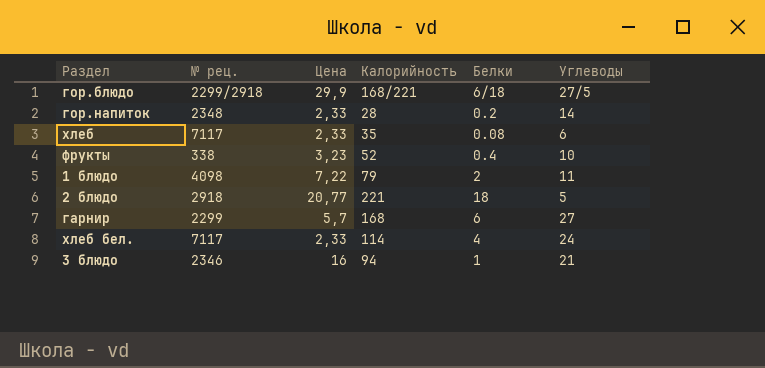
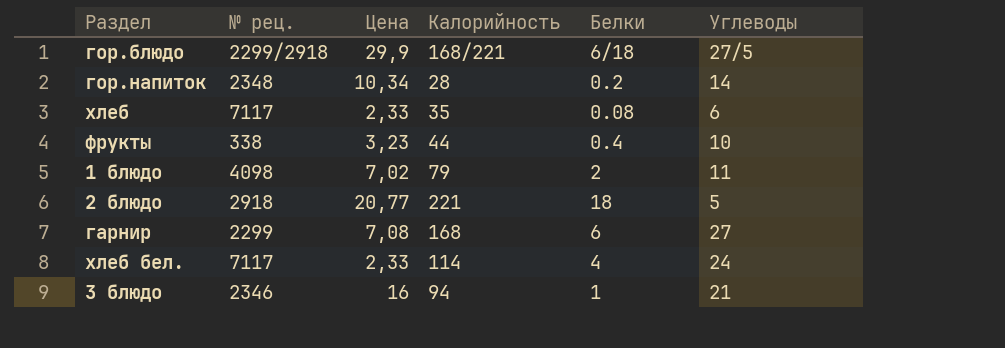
гор.напиток | Цена: 2,33 -> 10,34
фрукты | Калорийность: 52 -> 44
1 блюдо | Цена: 7,22 -> 7,02
гарнир | Цена: 5,7 -> 7,08

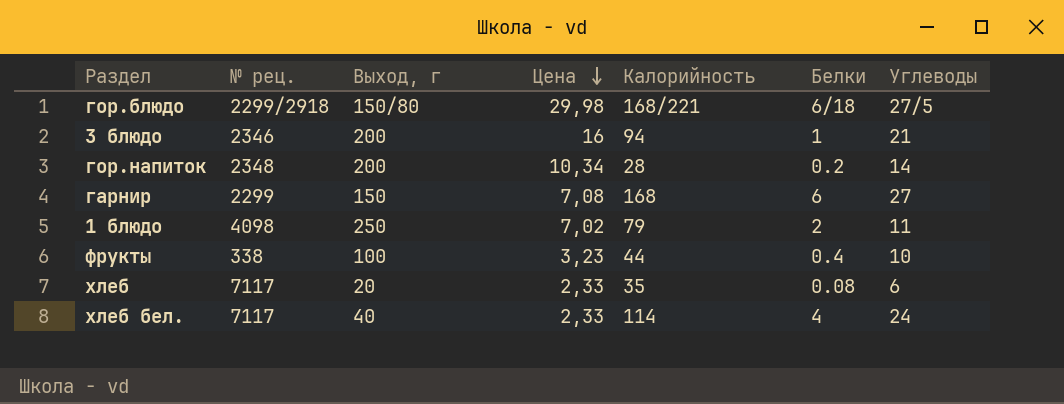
row order: none -> Цена descending
column Выход, г | position: none -> 3
row 2 блюдо: 2918 | 20,77 | 221 | 18 | 5 -> none
гор.блюдо | Цена: 29,9 -> 29,98

